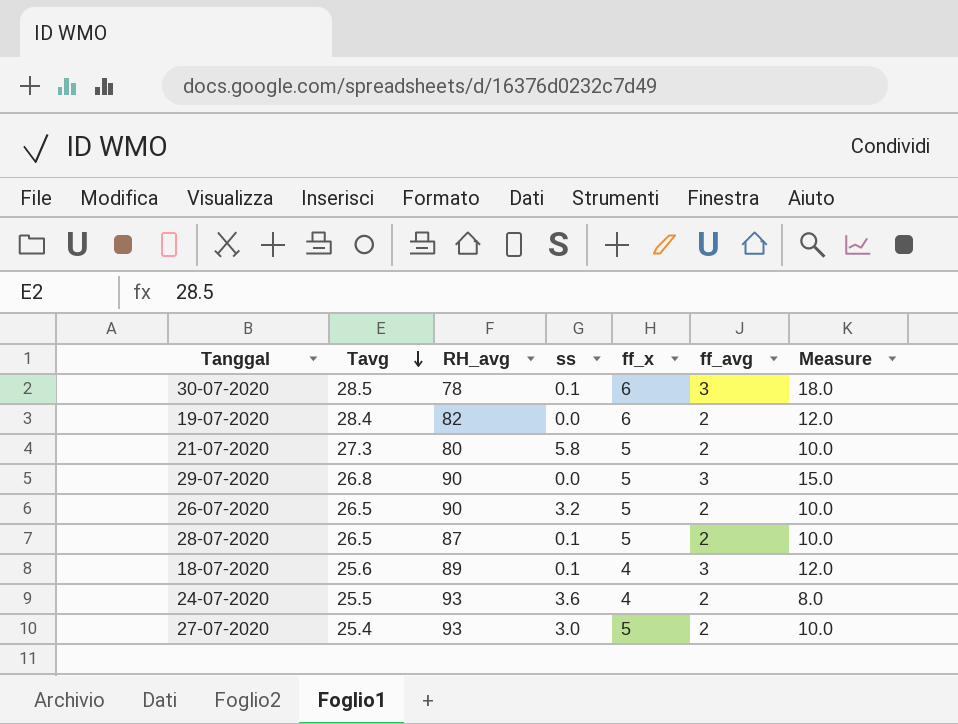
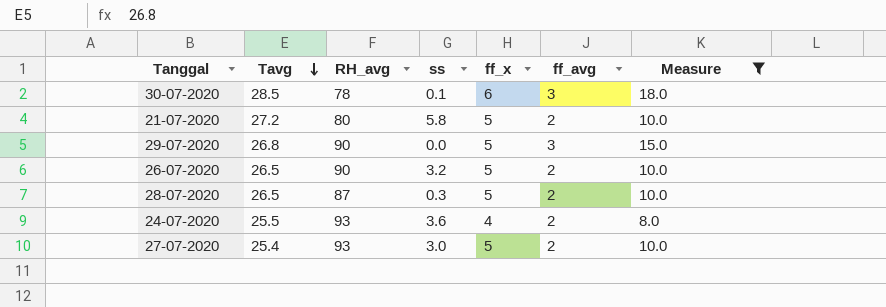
filter: none -> Measure != 12.0
21-07-2020 | Tavg: 27.3 -> 27.2
28-07-2020 | ss: 0.1 -> 0.3

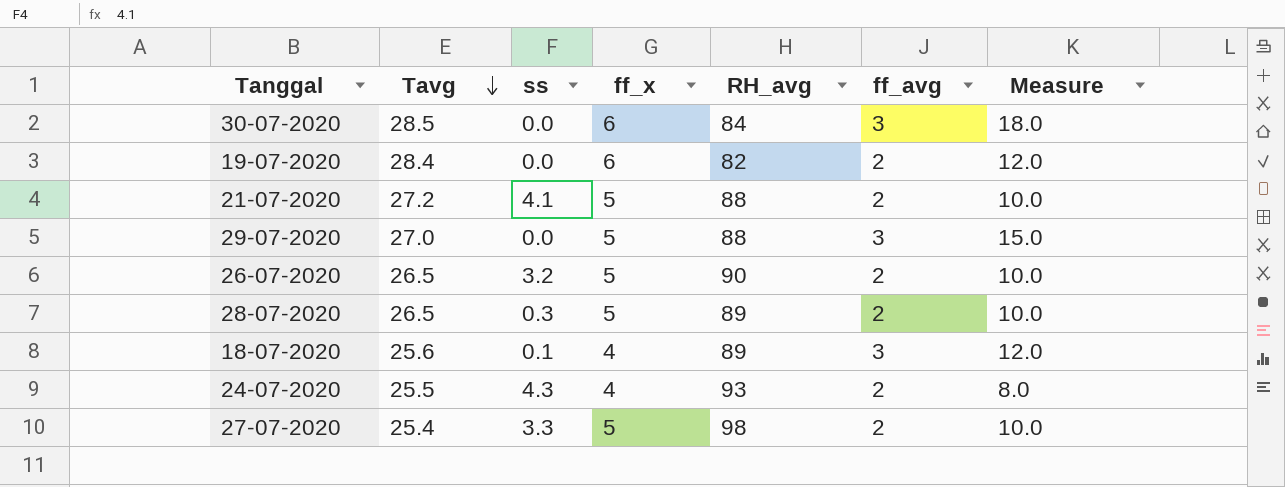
filter: Measure != 12.0 -> none
column RH_avg | position: 3 -> 5
30-07-2020 | ss: 0.1 -> 0.0
30-07-2020 | RH_avg: 78 -> 84
21-07-2020 | ss: 5.8 -> 4.1
21-07-2020 | RH_avg: 80 -> 88
29-07-2020 | Tavg: 26.8 -> 27.0
29-07-2020 | RH_avg: 90 -> 88
28-07-2020 | RH_avg: 87 -> 89
24-07-2020 | ss: 3.6 -> 4.3
27-07-2020 | ss: 3.0 -> 3.3
27-07-2020 | RH_avg: 93 -> 98

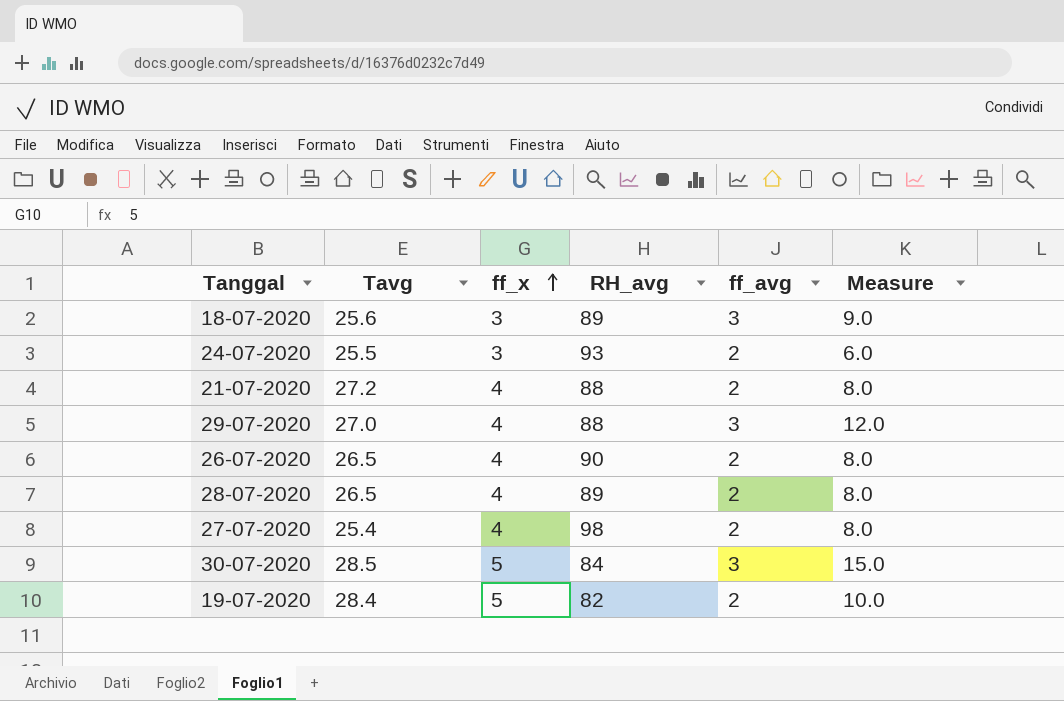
row order: Tavg descending -> ff_x ascending
column ss | position: 3 -> none
18-07-2020 | ff_x: 4 -> 3
18-07-2020 | Measure: 12.0 -> 9.0
24-07-2020 | ff_x: 4 -> 3
24-07-2020 | Measure: 8.0 -> 6.0
21-07-2020 | ff_x: 5 -> 4
21-07-2020 | Measure: 10.0 -> 8.0
29-07-2020 | ff_x: 5 -> 4
29-07-2020 | Measure: 15.0 -> 12.0
26-07-2020 | ff_x: 5 -> 4
26-07-2020 | Measure: 10.0 -> 8.0
28-07-2020 | ff_x: 5 -> 4
28-07-2020 | Measure: 10.0 -> 8.0
27-07-2020 | ff_x: 5 -> 4
27-07-2020 | Measure: 10.0 -> 8.0
30-07-2020 | ff_x: 6 -> 5
30-07-2020 | Measure: 18.0 -> 15.0
19-07-2020 | ff_x: 6 -> 5
19-07-2020 | Measure: 12.0 -> 10.0

